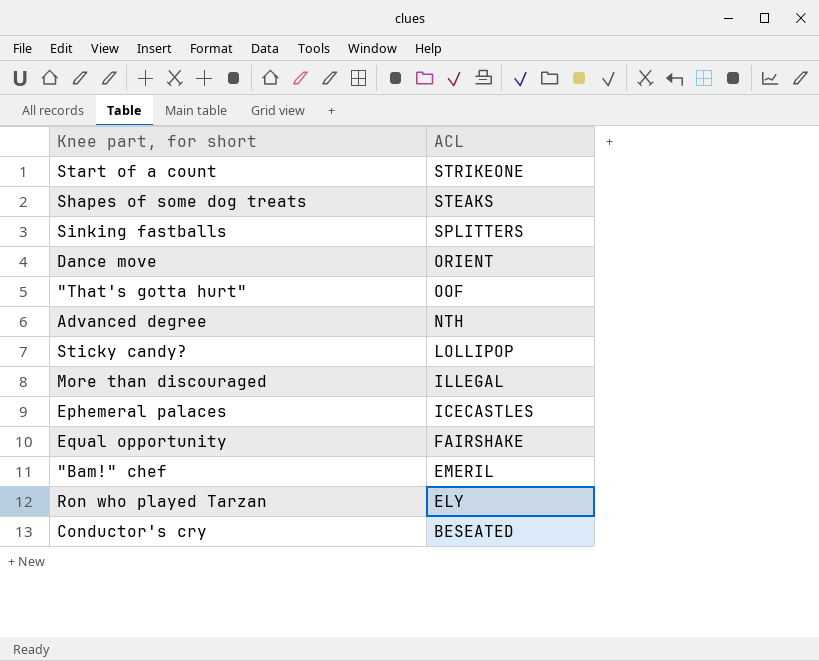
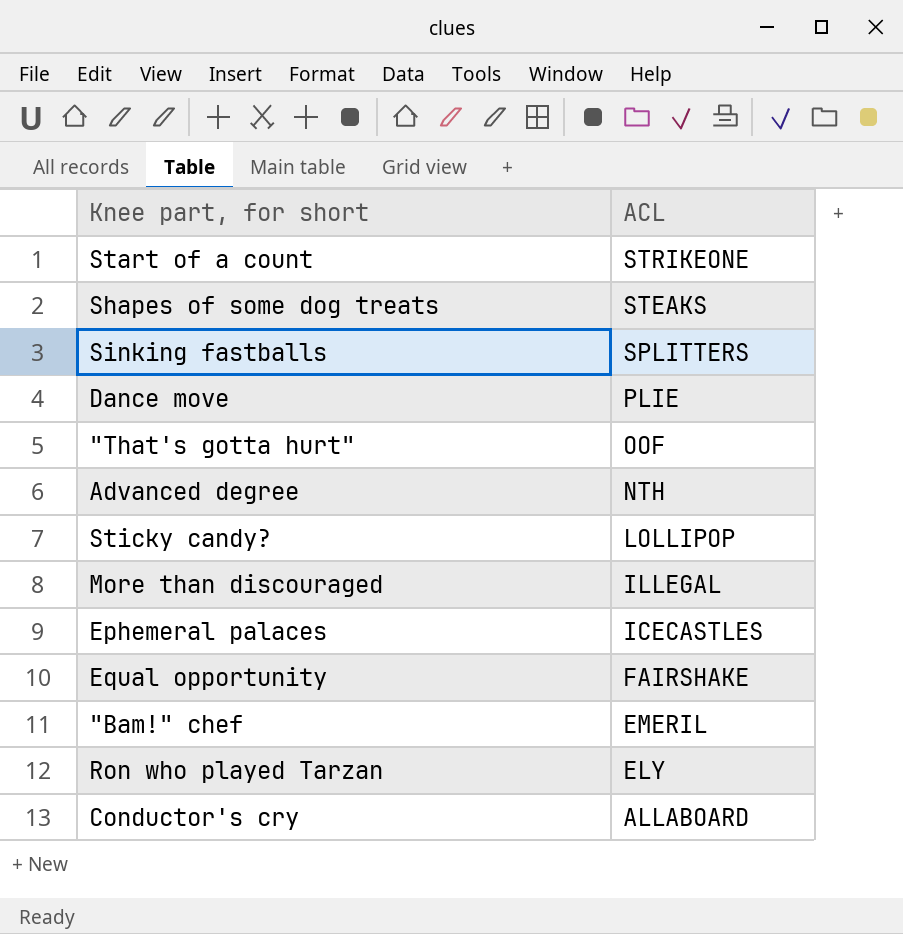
Dance move | ACL: ORIENT -> PLIE
Conductor's cry | ACL: BESEATED -> ALLABOARD

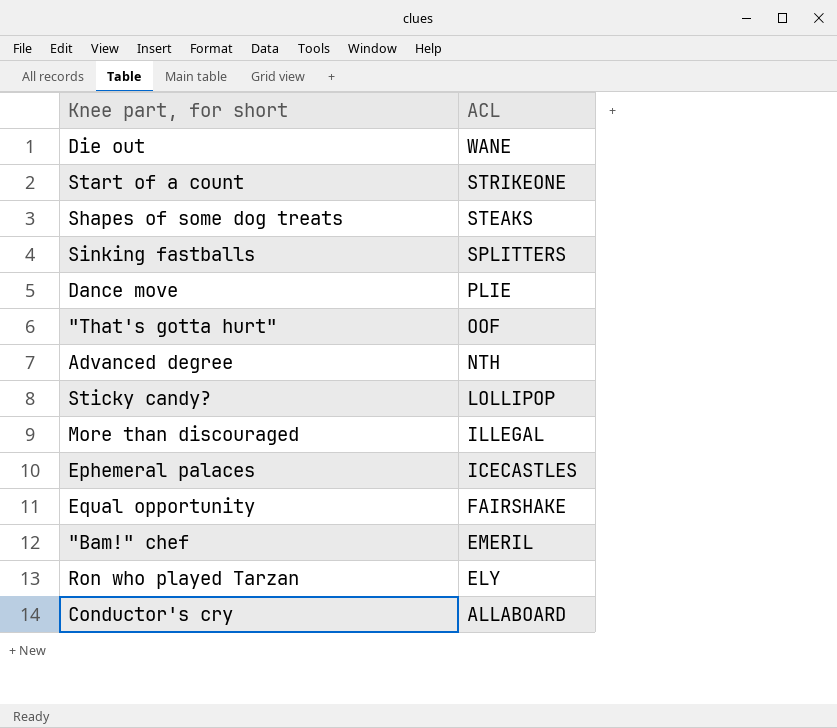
row Die out: none -> WANE

